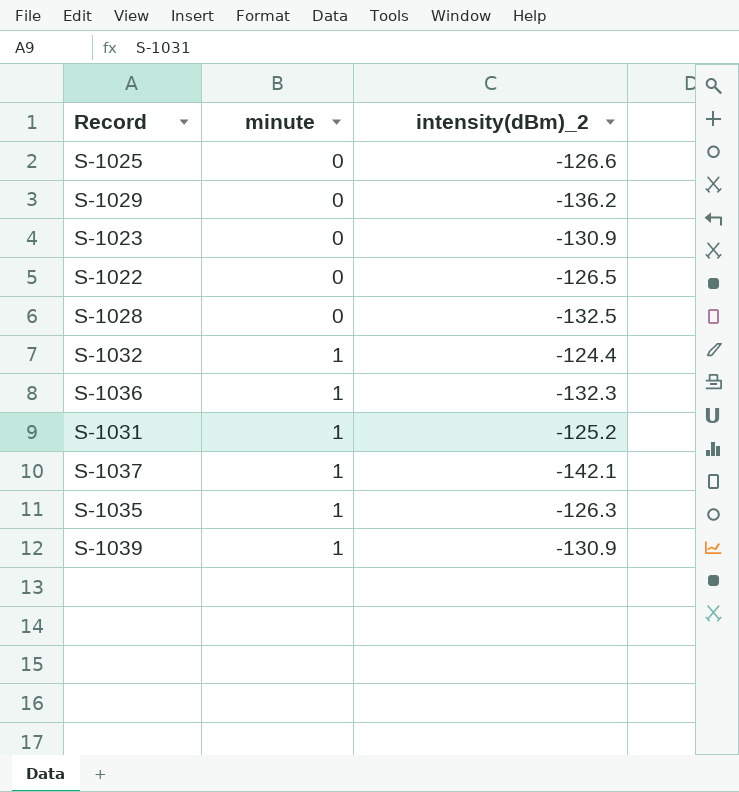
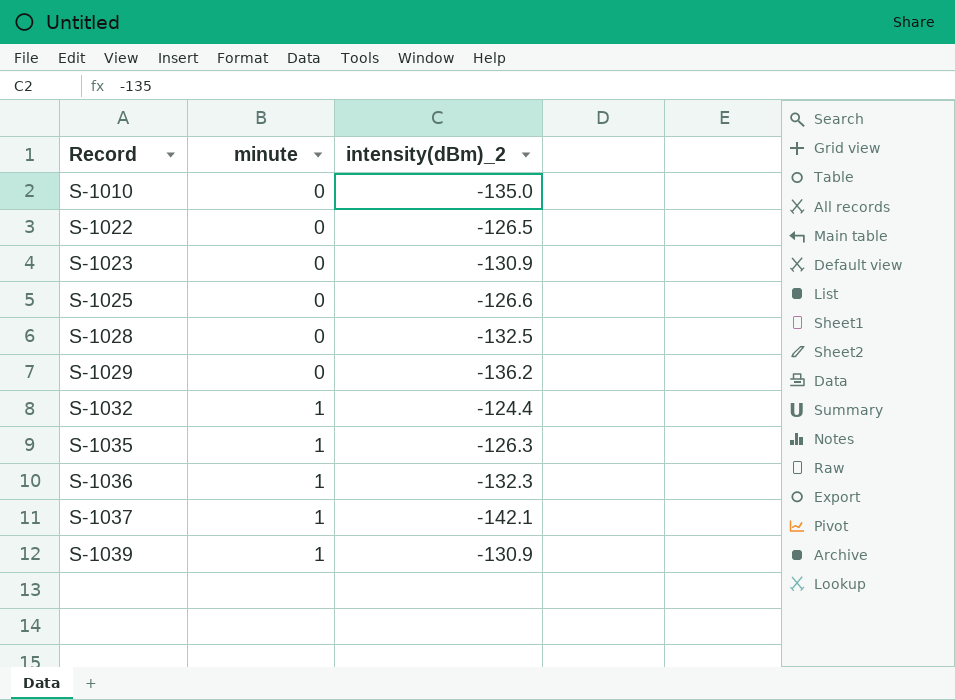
row order: minute ascending -> Record ascending
row S-1031: 1 | -125.2 -> none
row S-1010: none -> 0 | -135.0

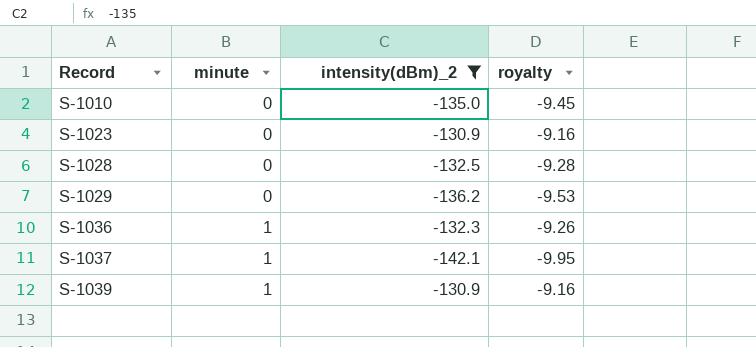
filter: none -> intensity(dBm)_2 <= -130.9
column royalty | formula: none -> [intensity(dBm)_2] * 0.07

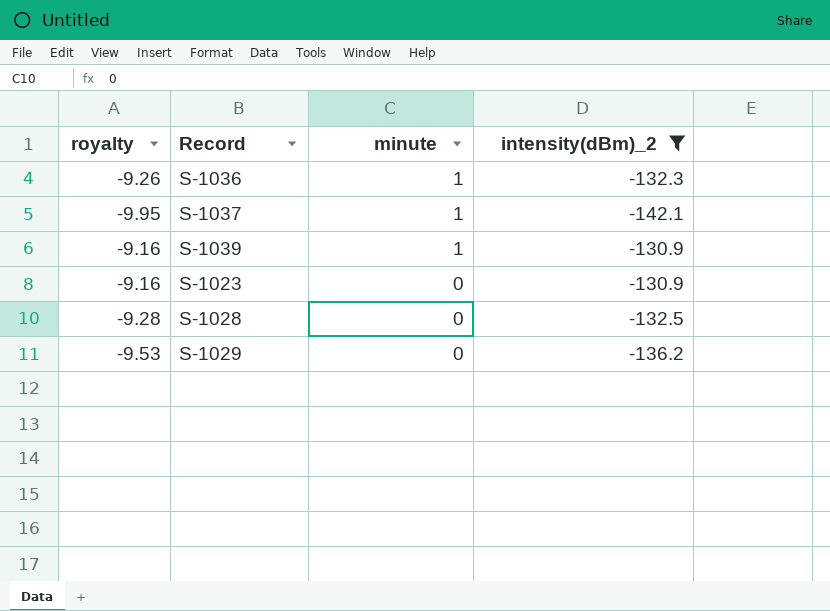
row order: Record ascending -> minute descending
column royalty | position: 4 -> 1
row S-1010: 0 | -135.0 | -9.45 -> none

